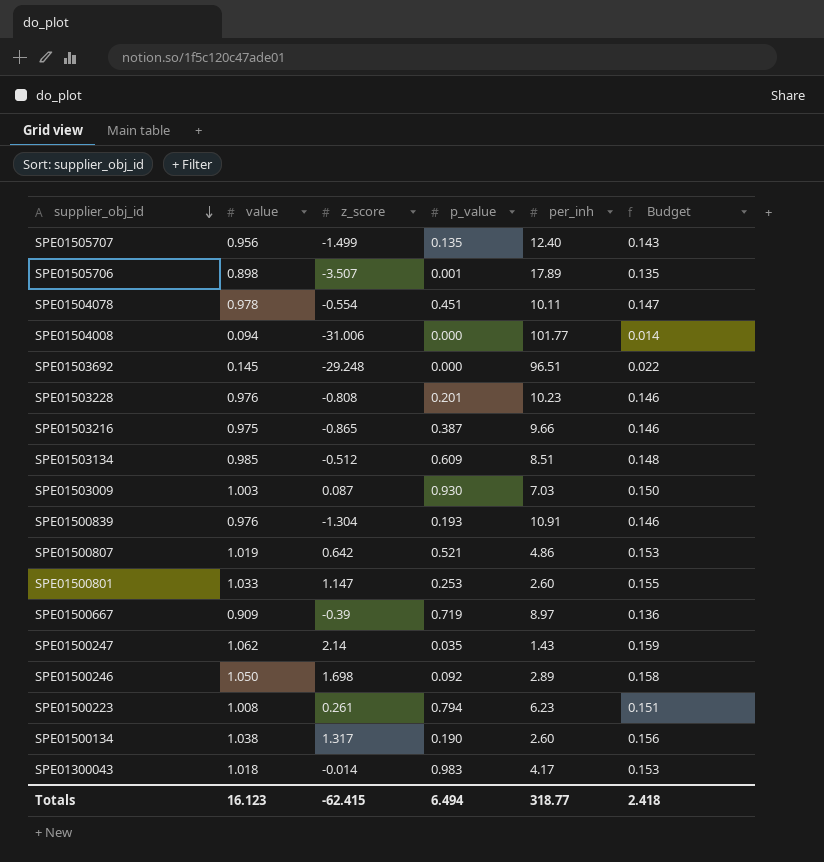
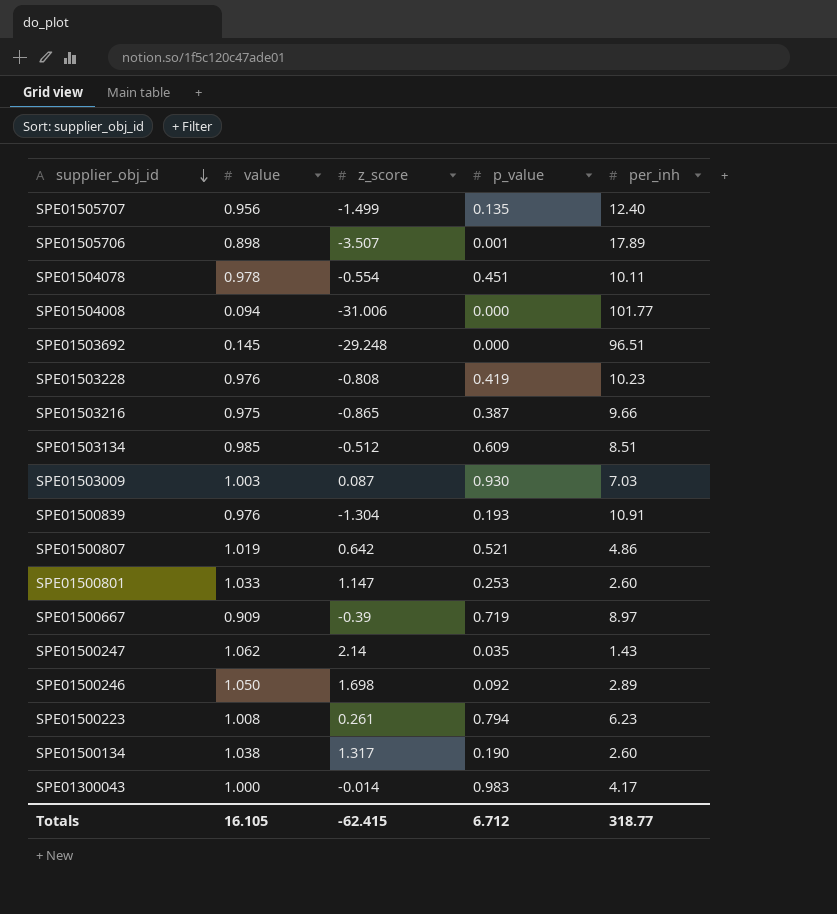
column Budget | formula: [value] * 0.15 -> none
SPE01503228 | p_value: 0.201 -> 0.419
SPE01300043 | value: 1.018 -> 1.000
Totals | value: 16.123 -> 16.105
Totals | p_value: 6.494 -> 6.712

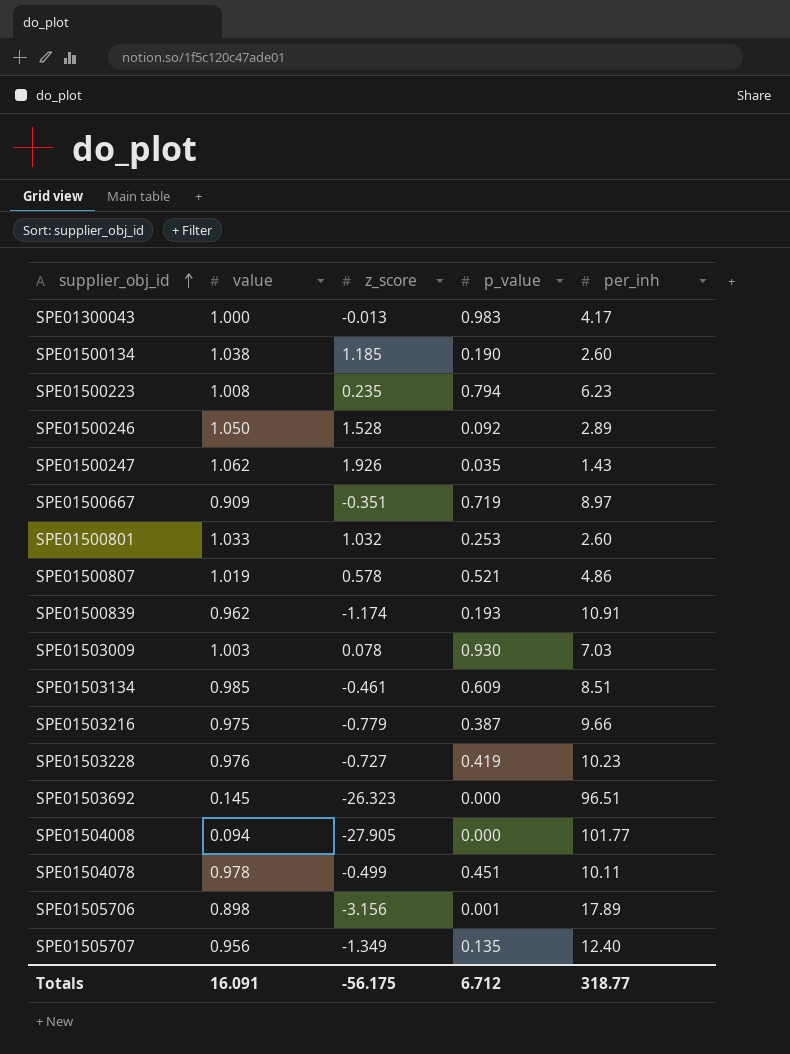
row order: supplier_obj_id descending -> supplier_obj_id ascending
SPE01300043 | z_score: -0.014 -> -0.013
SPE01500134 | z_score: 1.317 -> 1.185
SPE01500223 | z_score: 0.261 -> 0.235
SPE01500246 | z_score: 1.698 -> 1.528
SPE01500247 | z_score: 2.14 -> 1.926
SPE01500667 | z_score: -0.39 -> -0.351
SPE01500801 | z_score: 1.147 -> 1.032
SPE01500807 | z_score: 0.642 -> 0.578
SPE01500839 | value: 0.976 -> 0.962
SPE01500839 | z_score: -1.304 -> -1.174
SPE01503009 | z_score: 0.087 -> 0.078
SPE01503134 | z_score: -0.512 -> -0.461
SPE01503216 | z_score: -0.865 -> -0.779
SPE01503228 | z_score: -0.808 -> -0.727
SPE01503692 | z_score: -29.248 -> -26.323
SPE01504008 | z_score: -31.006 -> -27.905
SPE01504078 | z_score: -0.554 -> -0.499
SPE01505706 | z_score: -3.507 -> -3.156
SPE01505707 | z_score: -1.499 -> -1.349
Totals | value: 16.105 -> 16.091
Totals | z_score: -62.415 -> -56.175

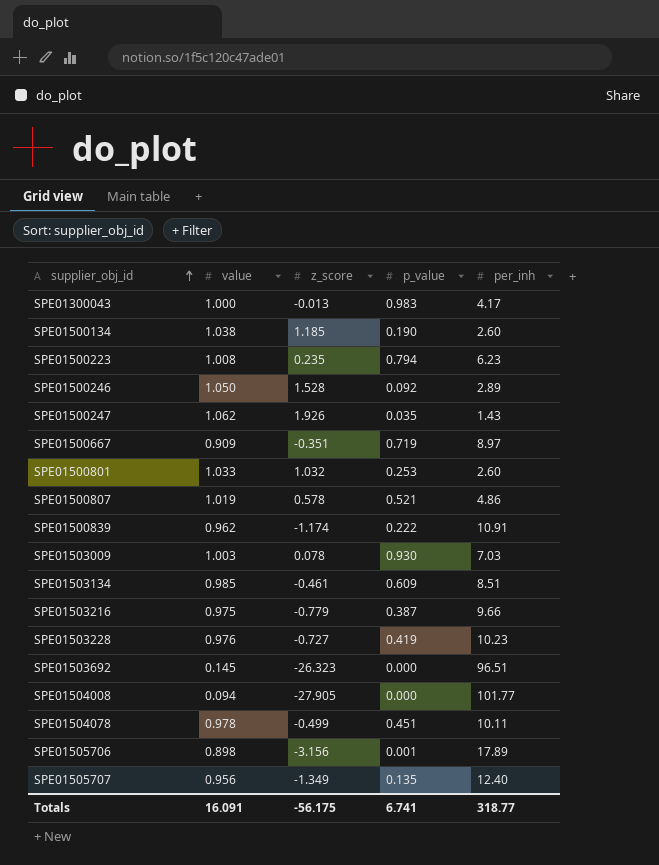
SPE01500839 | p_value: 0.193 -> 0.222
Totals | p_value: 6.712 -> 6.741

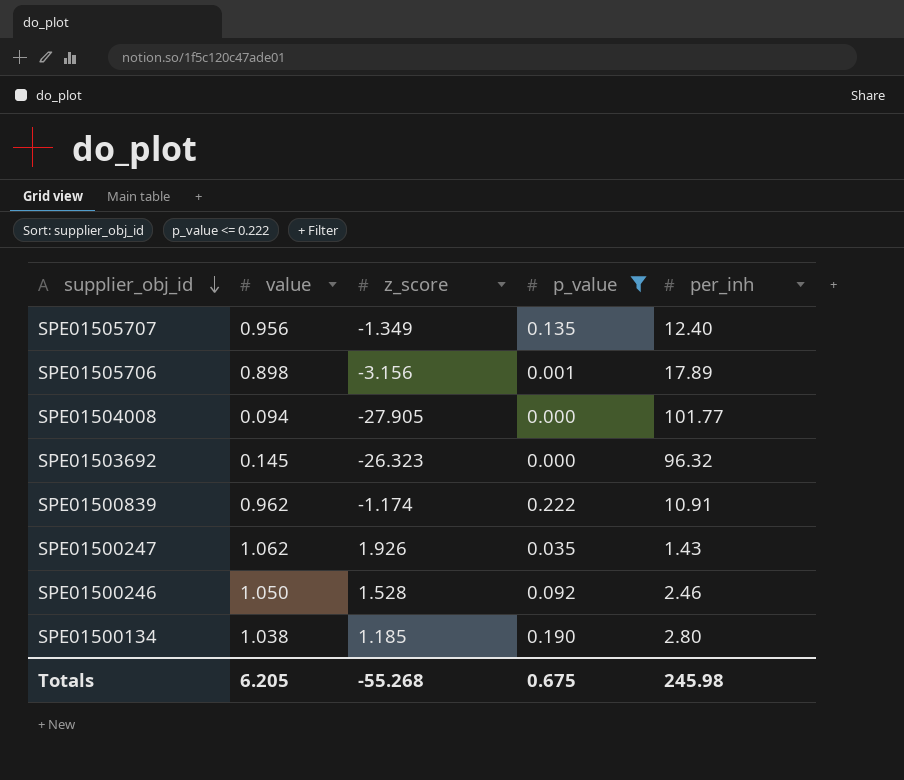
filter: none -> p_value <= 0.222
row order: supplier_obj_id ascending -> supplier_obj_id descending
SPE01503692 | per_inh: 96.51 -> 96.32
SPE01500246 | per_inh: 2.89 -> 2.46
SPE01500134 | per_inh: 2.60 -> 2.80
Totals | value: 16.091 -> 6.205
Totals | z_score: -56.175 -> -55.268
Totals | p_value: 6.741 -> 0.675
Totals | per_inh: 318.77 -> 245.98

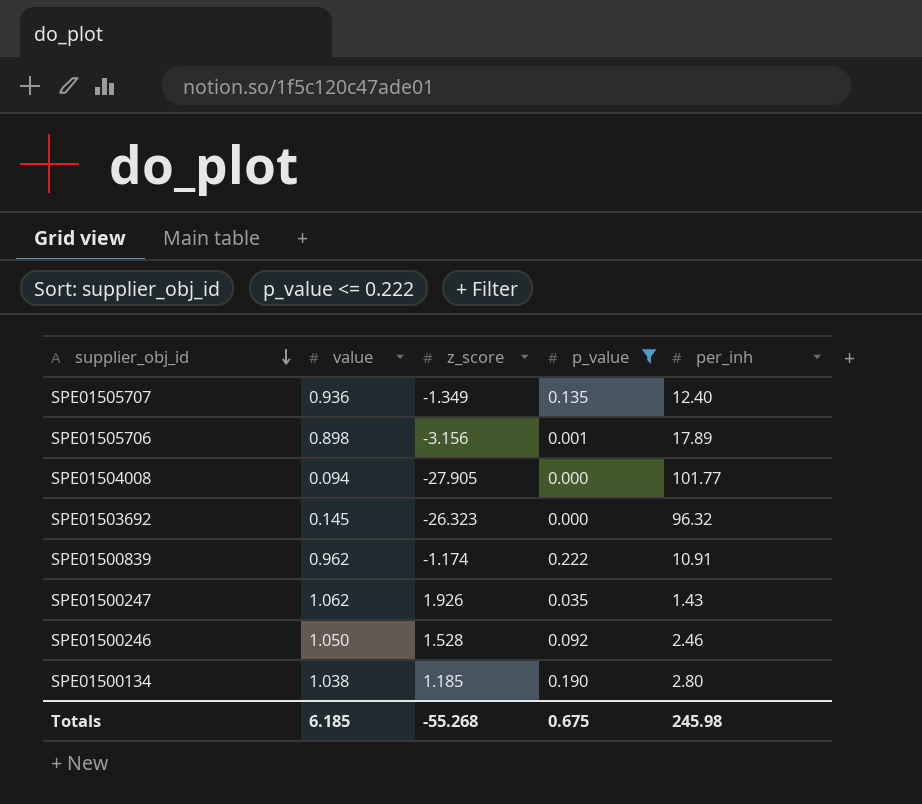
SPE01505707 | value: 0.956 -> 0.936
Totals | value: 6.205 -> 6.185

